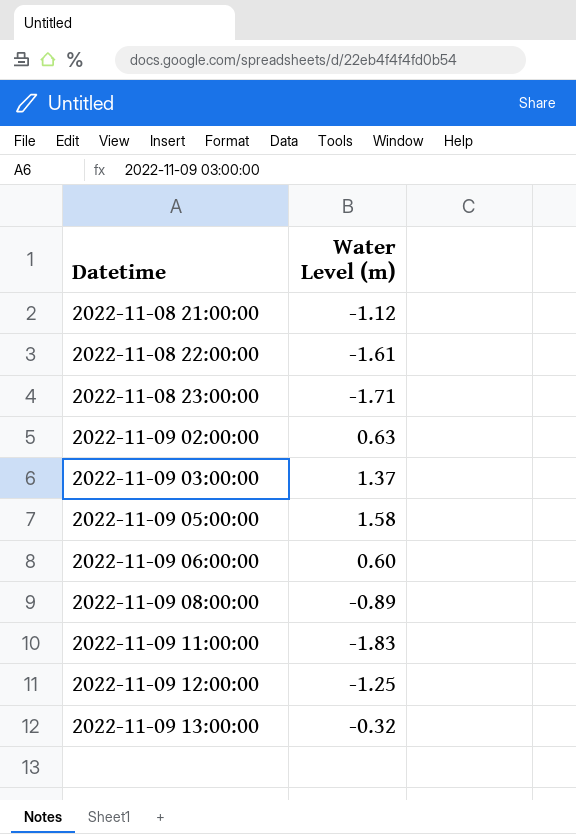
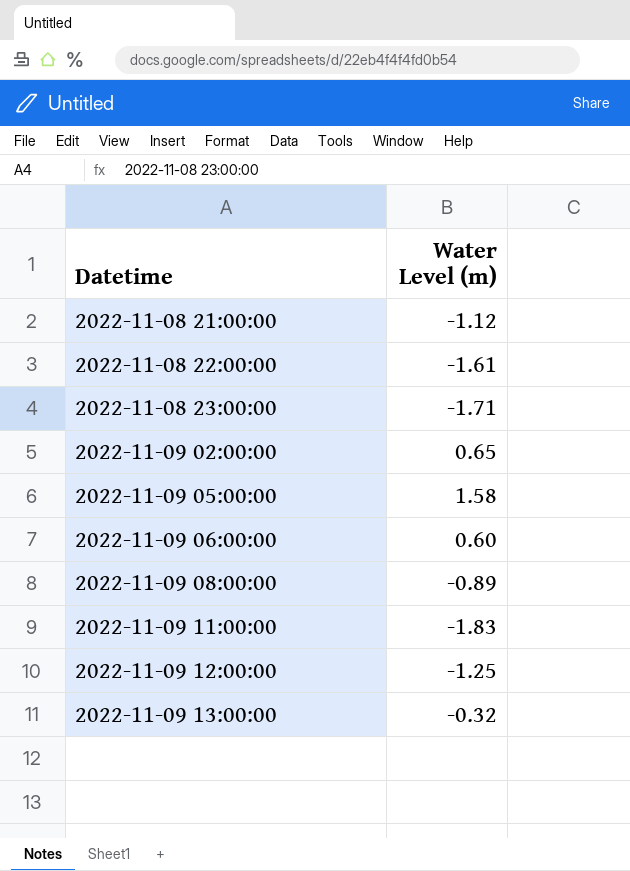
row 2022-11-09 03:00:00: 1.37 -> none
2022-11-09 02:00:00 | Water Level (m): 0.63 -> 0.65

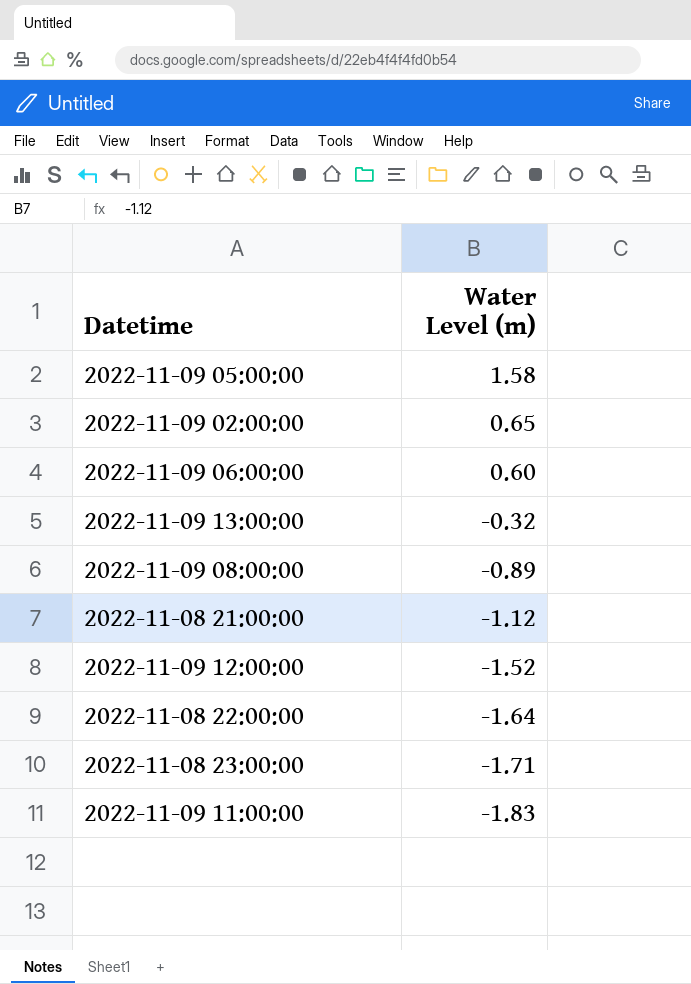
row order: Datetime ascending -> Water Level (m) descending
2022-11-09 12:00:00 | Water Level (m): -1.25 -> -1.52
2022-11-08 22:00:00 | Water Level (m): -1.61 -> -1.64

